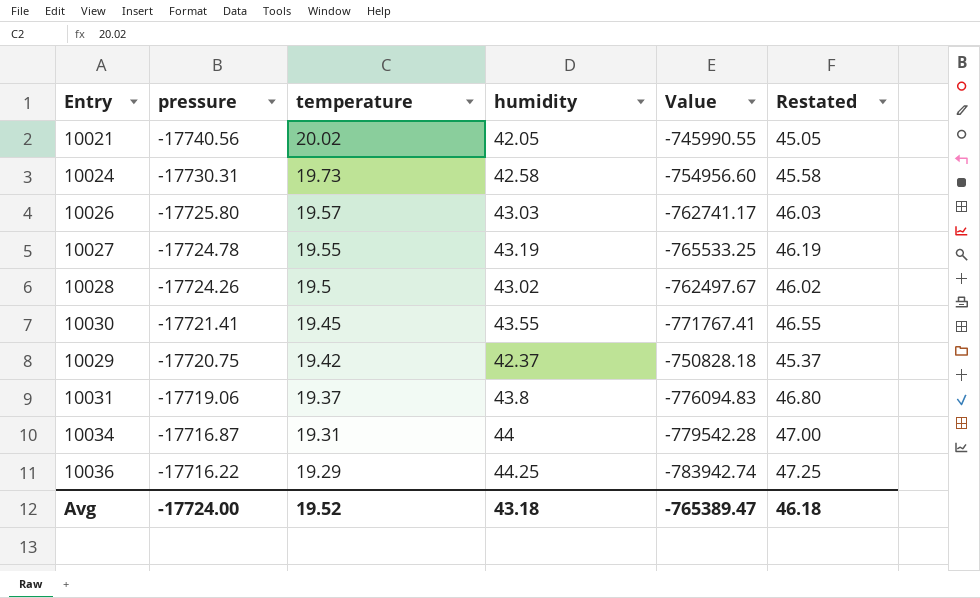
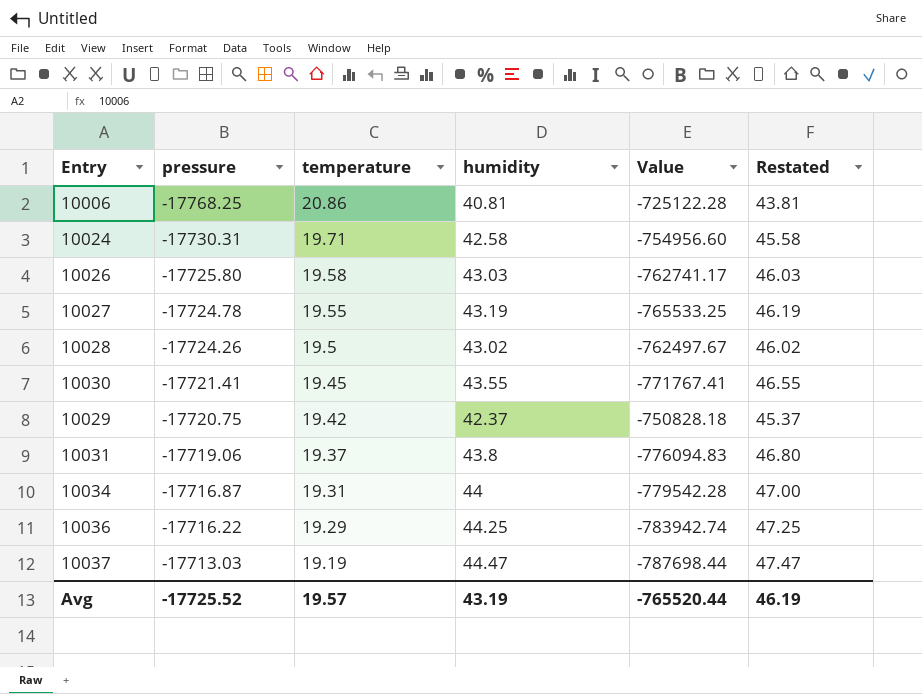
row 10021: -17740.56 | 20.02 | 42.05 | -745990.55 | 45.05 -> none
row 10006: none -> -17768.25 | 20.86 | 40.81 | -725122.28 | 43.81
10024 | temperature: 19.73 -> 19.71
10026 | temperature: 19.57 -> 19.58
row 10037: none -> -17713.03 | 19.19 | 44.47 | -787698.44 | 47.47
Avg | pressure: -17724.00 -> -17725.52
Avg | temperature: 19.52 -> 19.57
Avg | humidity: 43.18 -> 43.19
Avg | Value: -765389.47 -> -765520.44
Avg | Restated: 46.18 -> 46.19

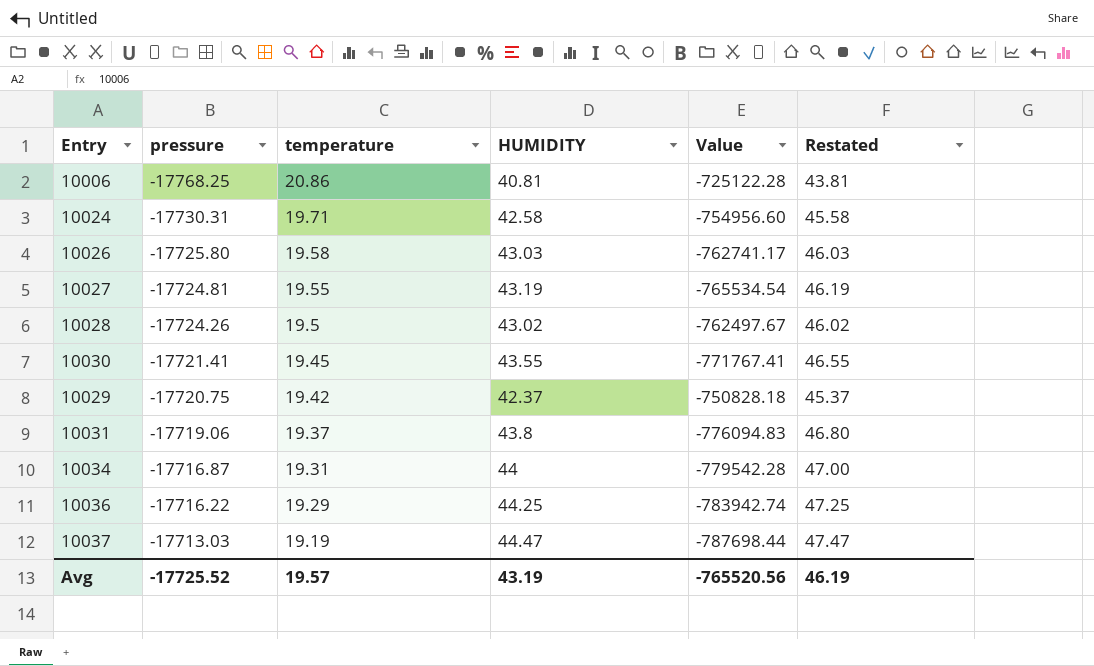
column name: humidity -> HUMIDITY
10027 | pressure: -17724.78 -> -17724.81
10027 | Value: -765533.25 -> -765534.54
Avg | Value: -765520.44 -> -765520.56

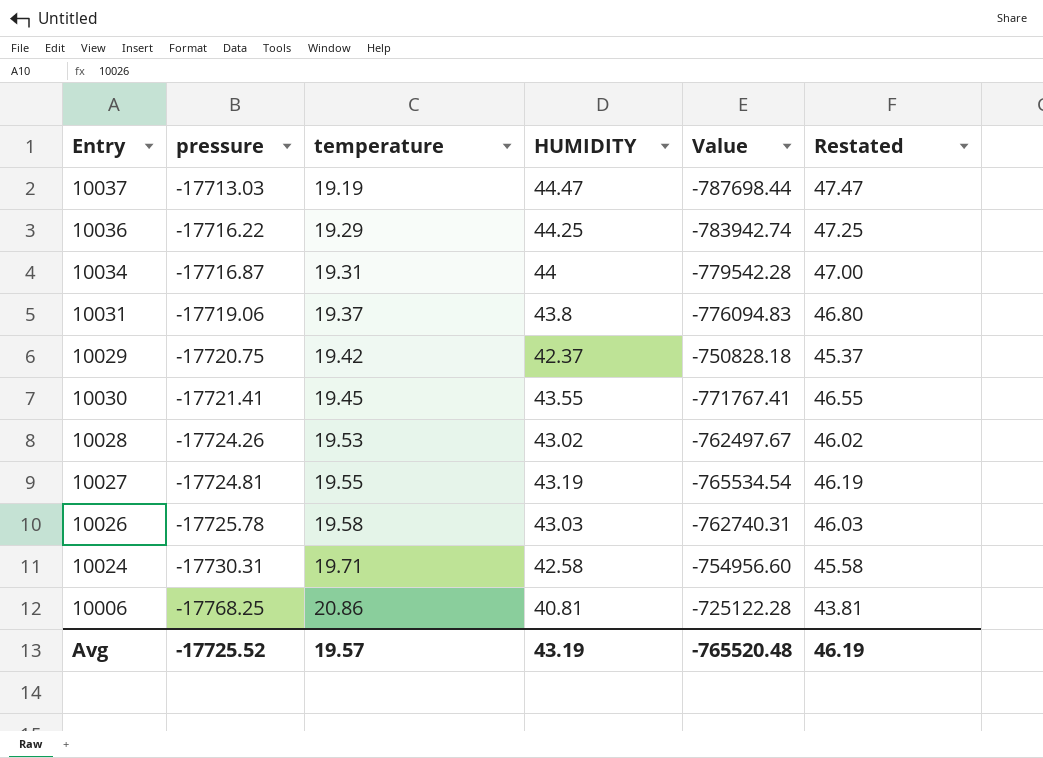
row order: pressure ascending -> pressure descending
10028 | temperature: 19.5 -> 19.53
10026 | pressure: -17725.80 -> -17725.78
10026 | Value: -762741.17 -> -762740.31
Avg | Value: -765520.56 -> -765520.48

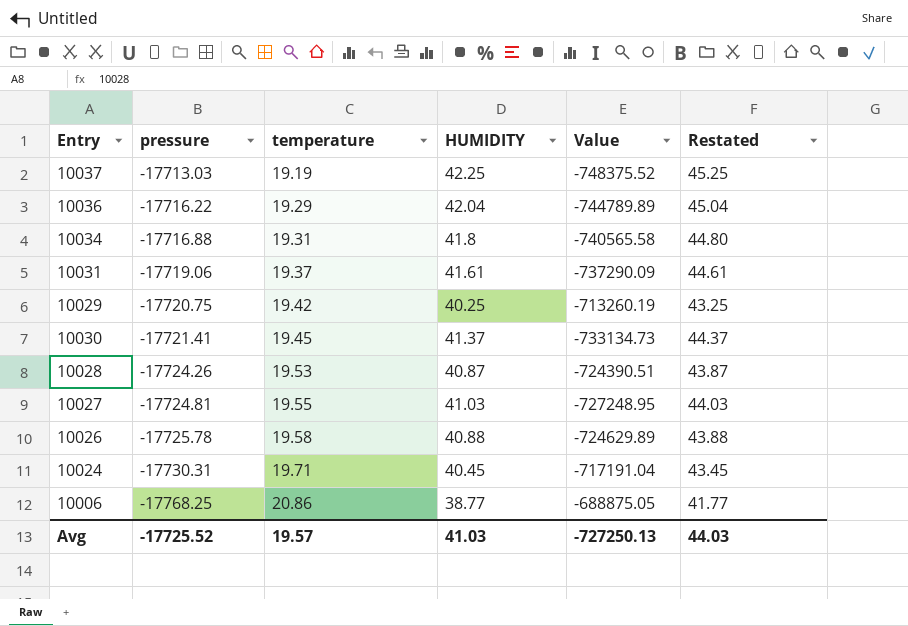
10037 | HUMIDITY: 44.47 -> 42.25
10037 | Value: -787698.44 -> -748375.52
10037 | Restated: 47.47 -> 45.25
10036 | HUMIDITY: 44.25 -> 42.04
10036 | Value: -783942.74 -> -744789.89
10036 | Restated: 47.25 -> 45.04
10034 | pressure: -17716.87 -> -17716.88
10034 | HUMIDITY: 44 -> 41.8
10034 | Value: -779542.28 -> -740565.58
10034 | Restated: 47.00 -> 44.80
10031 | HUMIDITY: 43.8 -> 41.61
10031 | Value: -776094.83 -> -737290.09
10031 | Restated: 46.80 -> 44.61
10029 | HUMIDITY: 42.37 -> 40.25
10029 | Value: -750828.18 -> -713260.19
10029 | Restated: 45.37 -> 43.25
10030 | HUMIDITY: 43.55 -> 41.37
10030 | Value: -771767.41 -> -733134.73
10030 | Restated: 46.55 -> 44.37
10028 | HUMIDITY: 43.02 -> 40.87
10028 | Value: -762497.67 -> -724390.51
10028 | Restated: 46.02 -> 43.87
10027 | HUMIDITY: 43.19 -> 41.03
10027 | Value: -765534.54 -> -727248.95
10027 | Restated: 46.19 -> 44.03
10026 | HUMIDITY: 43.03 -> 40.88
10026 | Value: -762740.31 -> -724629.89
10026 | Restated: 46.03 -> 43.88
10024 | HUMIDITY: 42.58 -> 40.45
10024 | Value: -754956.60 -> -717191.04
10024 | Restated: 45.58 -> 43.45
10006 | HUMIDITY: 40.81 -> 38.77
10006 | Value: -725122.28 -> -688875.05
10006 | Restated: 43.81 -> 41.77
Avg | HUMIDITY: 43.19 -> 41.03
Avg | Value: -765520.48 -> -727250.13
Avg | Restated: 46.19 -> 44.03

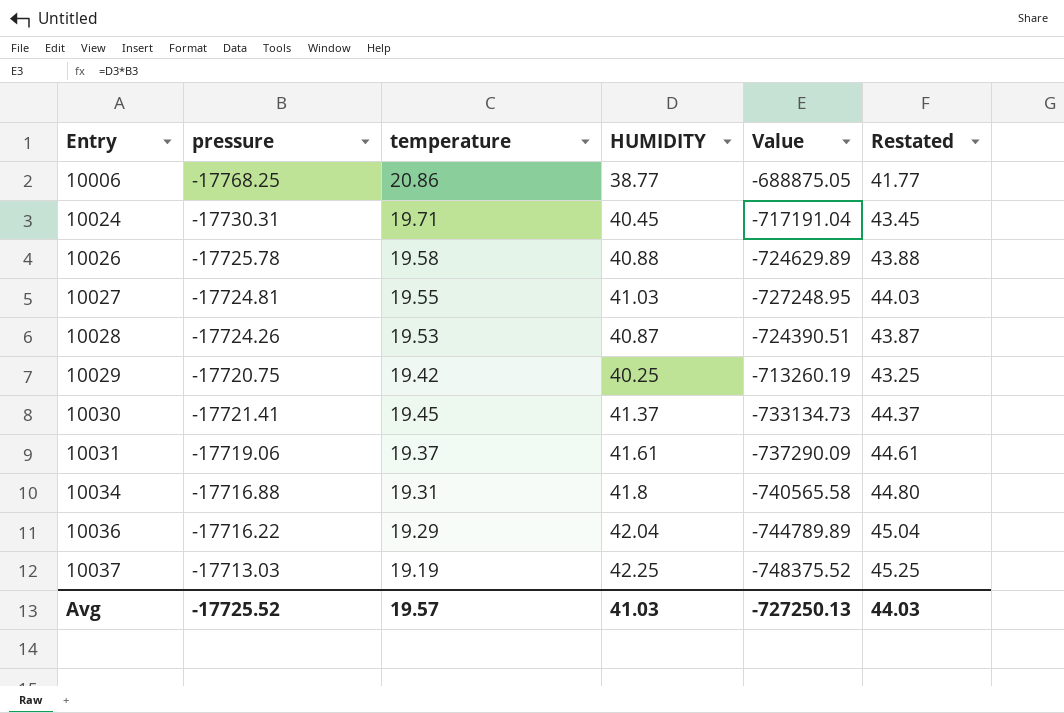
row order: pressure descending -> Entry ascending

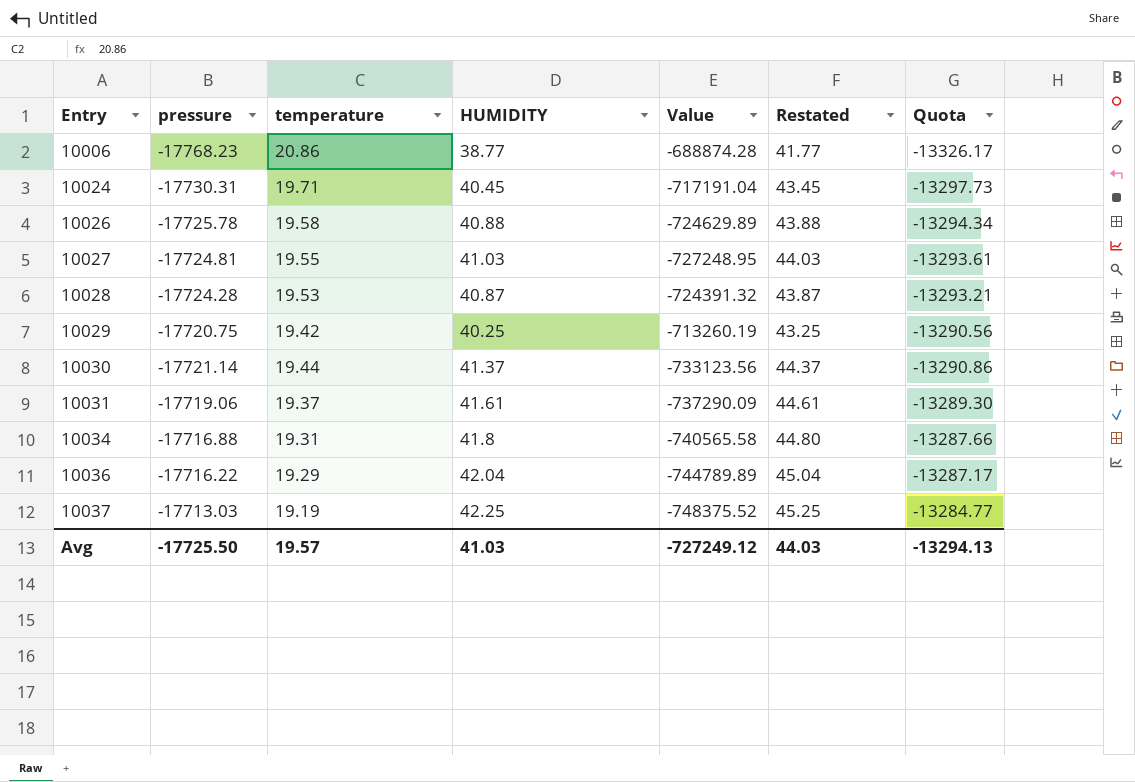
column Quota | formula: none -> [pressure] * 0.75
10006 | pressure: -17768.25 -> -17768.23
10006 | Value: -688875.05 -> -688874.28
10028 | pressure: -17724.26 -> -17724.28
10028 | Value: -724390.51 -> -724391.32
10030 | pressure: -17721.41 -> -17721.14
10030 | temperature: 19.45 -> 19.44
10030 | Value: -733134.73 -> -733123.56
Avg | pressure: -17725.52 -> -17725.50
Avg | Value: -727250.13 -> -727249.12

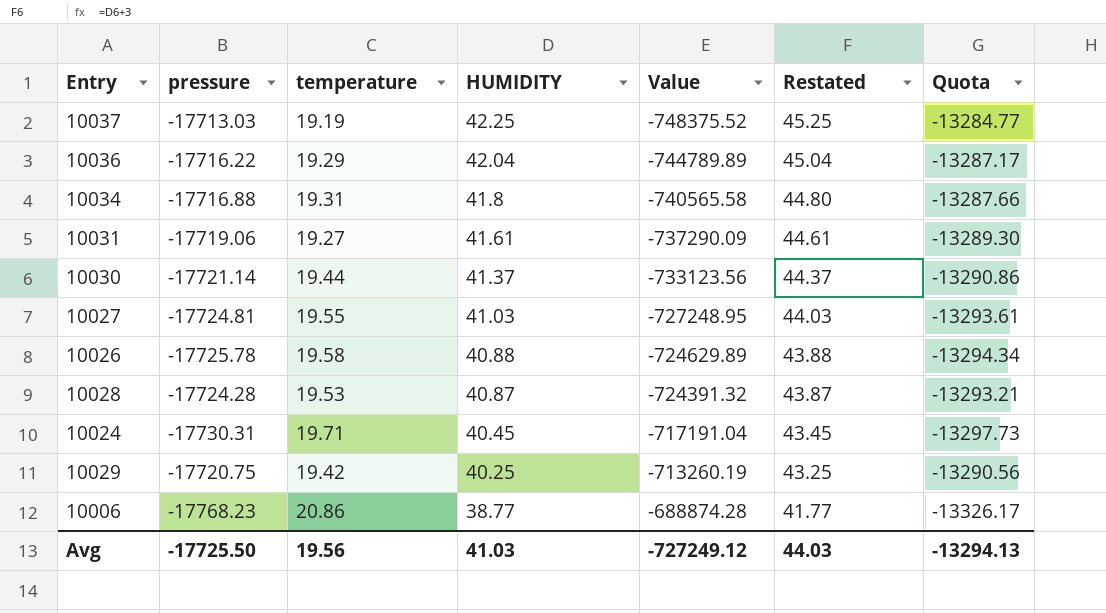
row order: Entry ascending -> HUMIDITY descending
10031 | temperature: 19.37 -> 19.27
Avg | temperature: 19.57 -> 19.56

